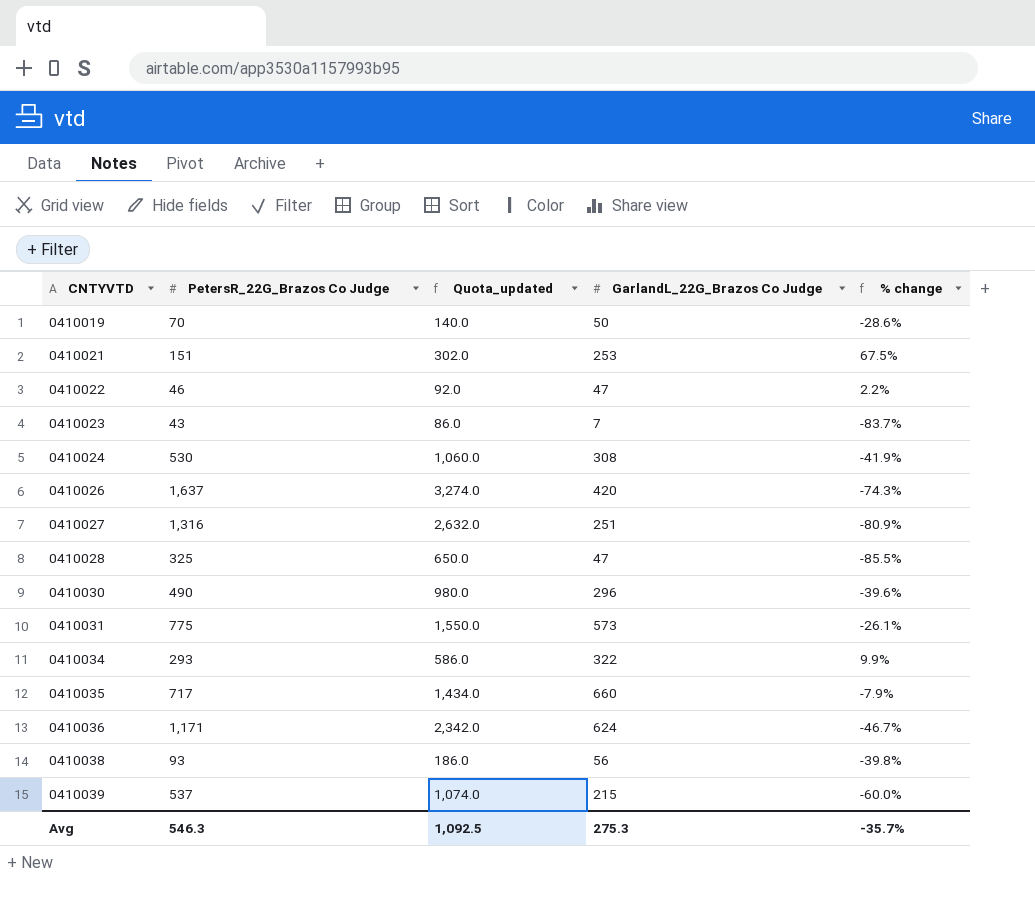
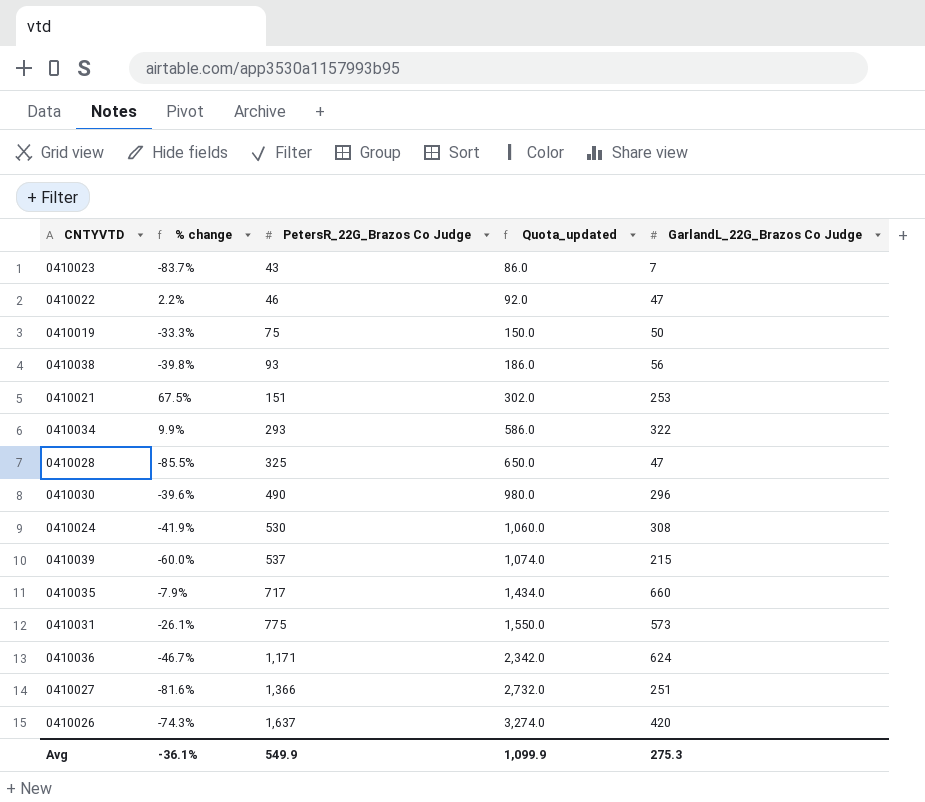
row order: CNTYVTD ascending -> PetersR_22G_Brazos Co Judge ascending
column % change | position: 5 -> 2
0410019 | % change: -28.6% -> -33.3%
0410019 | PetersR_22G_Brazos Co Judge: 70 -> 75
0410019 | Quota_updated: 140.0 -> 150.0
0410027 | % change: -80.9% -> -81.6%
0410027 | PetersR_22G_Brazos Co Judge: 1,316 -> 1,366
0410027 | Quota_updated: 2,632.0 -> 2,732.0
Avg | % change: -35.7% -> -36.1%
Avg | PetersR_22G_Brazos Co Judge: 546.3 -> 549.9
Avg | Quota_updated: 1,092.5 -> 1,099.9

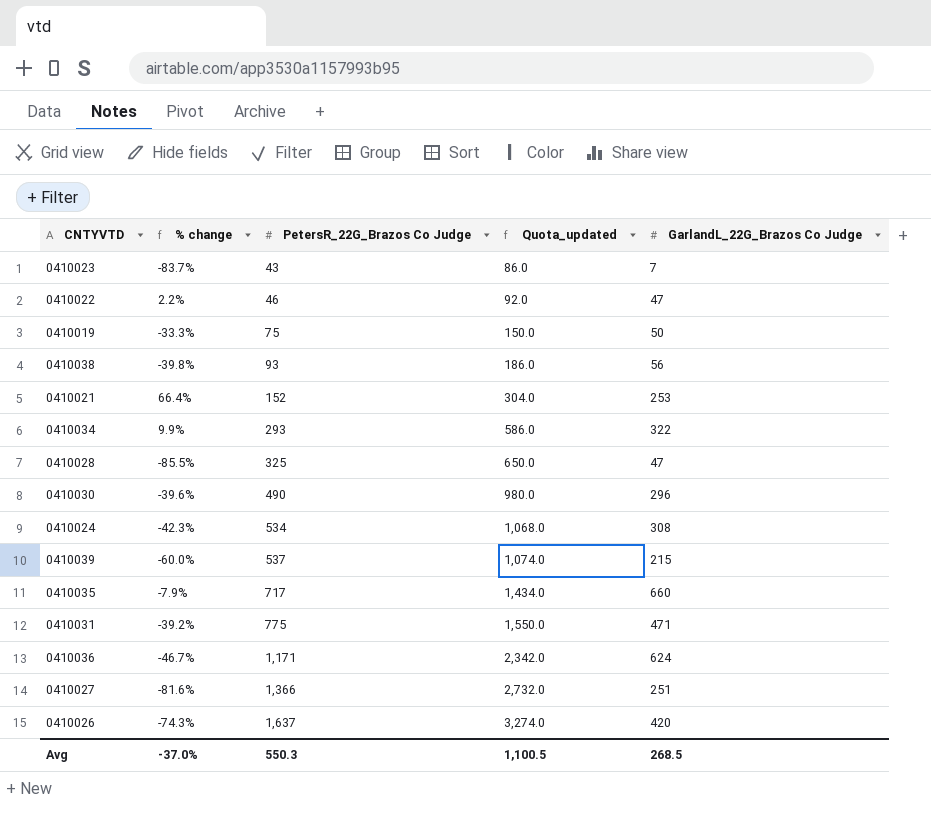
0410021 | % change: 67.5% -> 66.4%
0410021 | PetersR_22G_Brazos Co Judge: 151 -> 152
0410021 | Quota_updated: 302.0 -> 304.0
0410024 | % change: -41.9% -> -42.3%
0410024 | PetersR_22G_Brazos Co Judge: 530 -> 534
0410024 | Quota_updated: 1,060.0 -> 1,068.0
0410031 | % change: -26.1% -> -39.2%
0410031 | GarlandL_22G_Brazos Co Judge: 573 -> 471
Avg | % change: -36.1% -> -37.0%
Avg | PetersR_22G_Brazos Co Judge: 549.9 -> 550.3
Avg | Quota_updated: 1,099.9 -> 1,100.5
Avg | GarlandL_22G_Brazos Co Judge: 275.3 -> 268.5

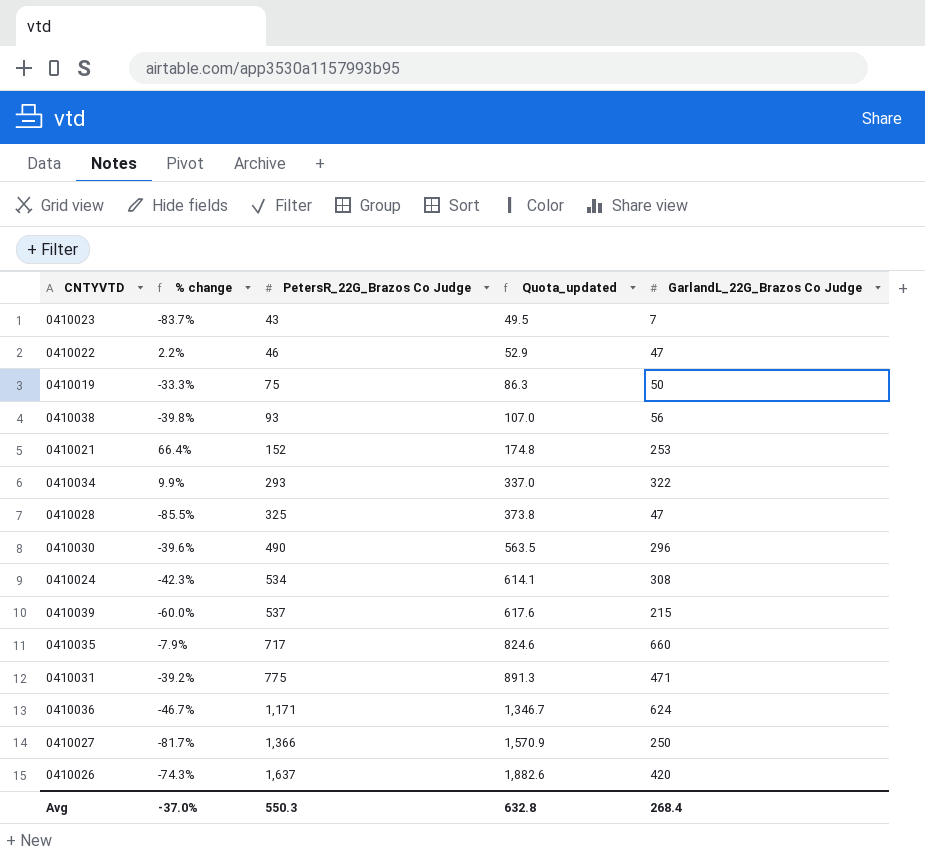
column Quota_updated | formula: [PetersR_22G_Brazos Co Judge] * 2 -> [PetersR_22G_Brazos Co Judge] * 1.15
0410027 | % change: -81.6% -> -81.7%
0410027 | GarlandL_22G_Brazos Co Judge: 251 -> 250
Avg | Quota_updated: 1,100.5 -> 632.8
Avg | GarlandL_22G_Brazos Co Judge: 268.5 -> 268.4

